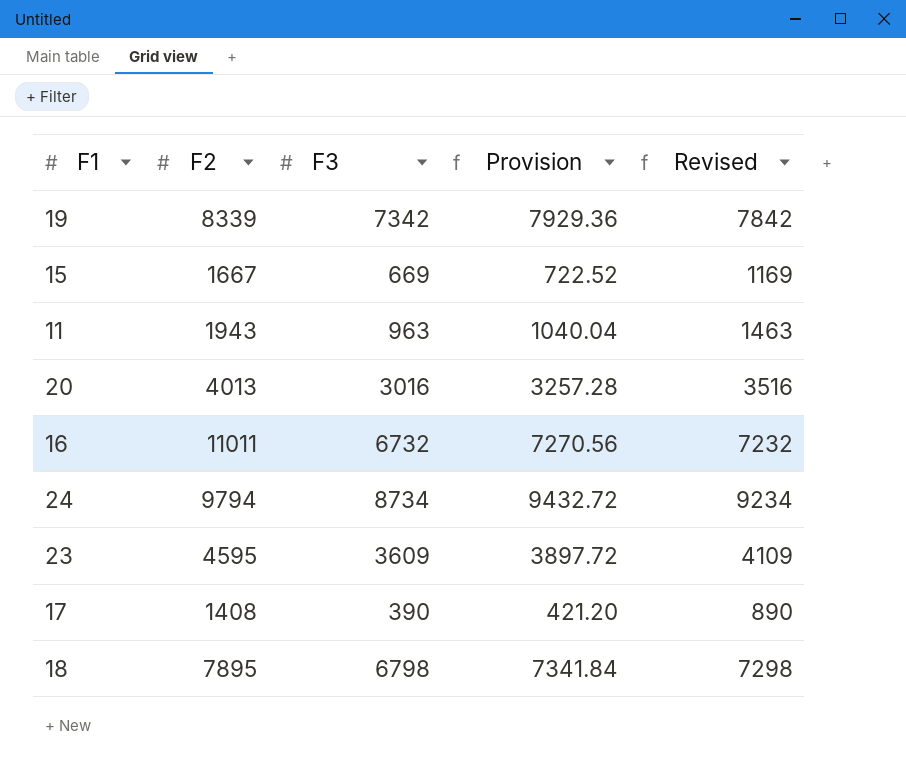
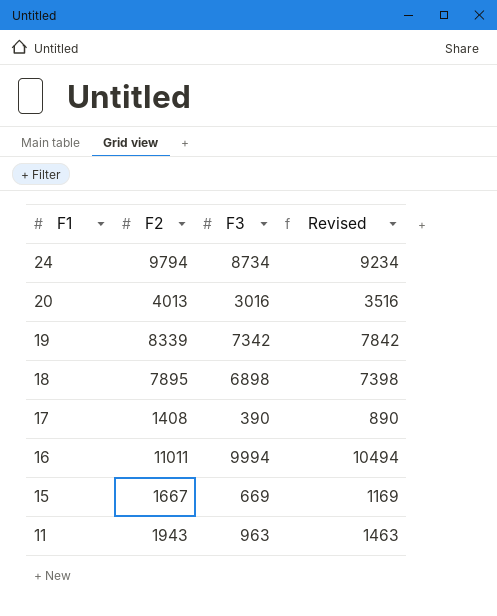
row order: none -> F1 descending
column Provision | formula: [F3] * 1.08 -> none
row 23: 4595 | 3609 | 3897.72 | 4109 -> none
18 | F3: 6798 -> 6898
18 | Revised: 7298 -> 7398
16 | F3: 6732 -> 9994
16 | Revised: 7232 -> 10494

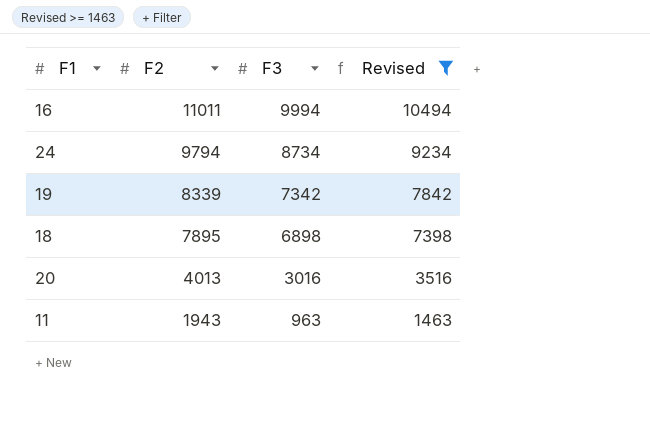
filter: none -> Revised >= 1463
row order: F1 descending -> F2 descending

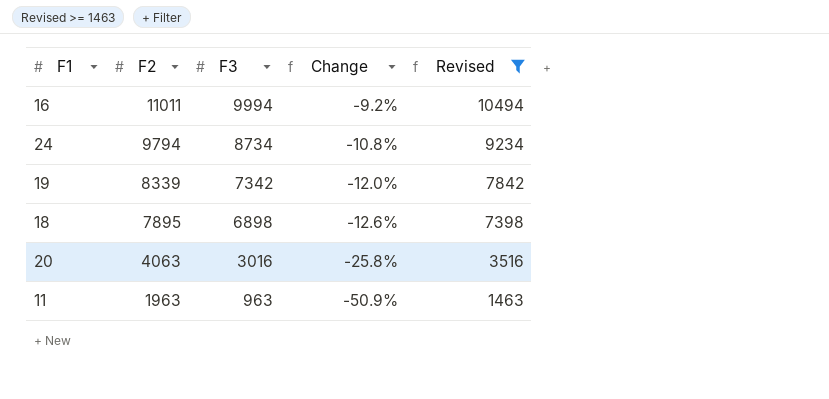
column Change | formula: none -> ([F3] - [F2]) / [F2]
20 | F2: 4013 -> 4063
11 | F2: 1943 -> 1963

